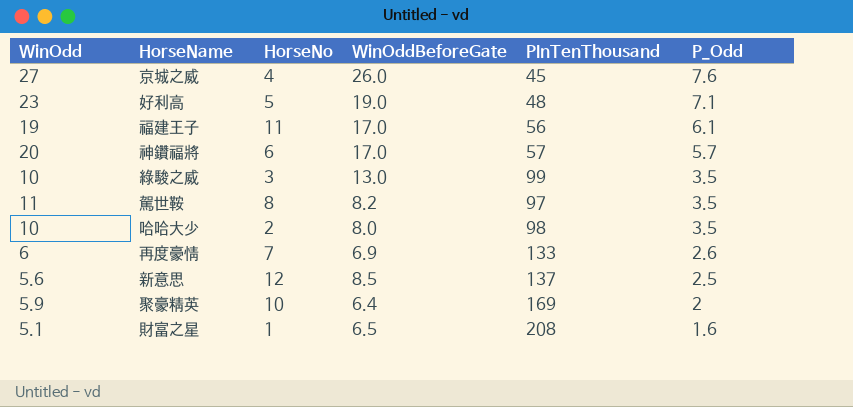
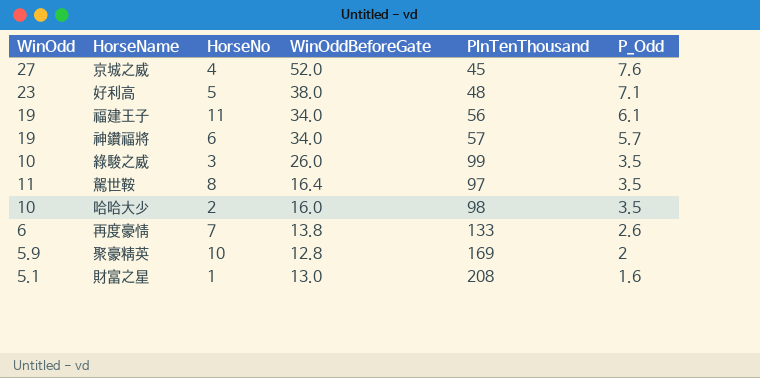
row 新意思: 5.6 | 12 | 8.5 | 137 | 2.5 -> none
京城之威 | WinOddBeforeGate: 26.0 -> 52.0
好利高 | WinOddBeforeGate: 19.0 -> 38.0
福建王子 | WinOddBeforeGate: 17.0 -> 34.0
神鑽福將 | WinOdd: 20 -> 19
神鑽福將 | WinOddBeforeGate: 17.0 -> 34.0
綠駿之威 | WinOddBeforeGate: 13.0 -> 26.0
駕世鞍 | WinOddBeforeGate: 8.2 -> 16.4
哈哈大少 | WinOddBeforeGate: 8.0 -> 16.0
再度豪情 | WinOddBeforeGate: 6.9 -> 13.8
聚豪精英 | WinOddBeforeGate: 6.4 -> 12.8
財富之星 | WinOddBeforeGate: 6.5 -> 13.0

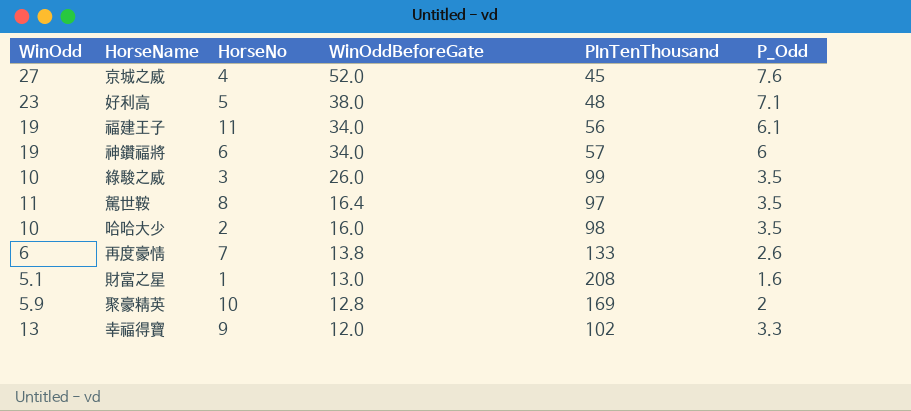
row order: P_Odd descending -> WinOddBeforeGate descending
神鑽福將 | P_Odd: 5.7 -> 6
row 幸福得寶: none -> 13 | 9 | 12.0 | 102 | 3.3

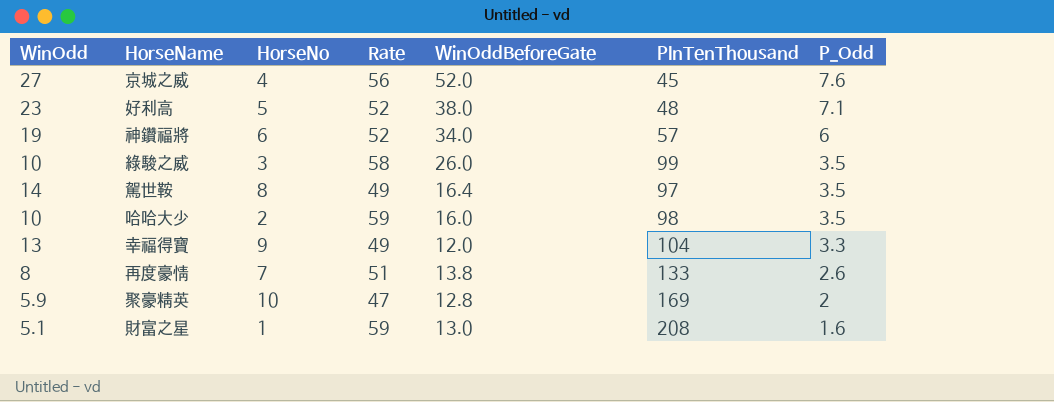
row order: WinOddBeforeGate descending -> P_Odd descending
column Rate | position: none -> 4
row 福建王子: 19 | 11 | 34.0 | 56 | 6.1 -> none
駕世鞍 | WinOdd: 11 -> 14
幸福得寶 | PInTenThousand: 102 -> 104
再度豪情 | WinOdd: 6 -> 8

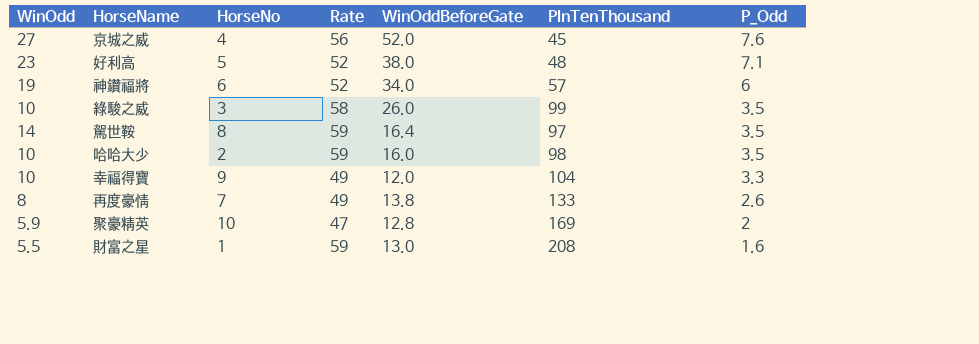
駕世鞍 | Rate: 49 -> 59
幸福得寶 | WinOdd: 13 -> 10
再度豪情 | Rate: 51 -> 49
財富之星 | WinOdd: 5.1 -> 5.5

